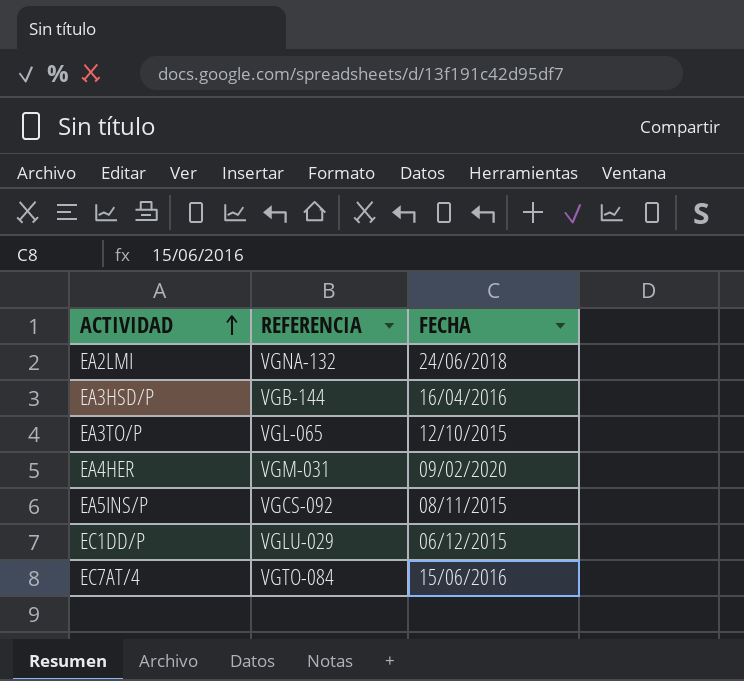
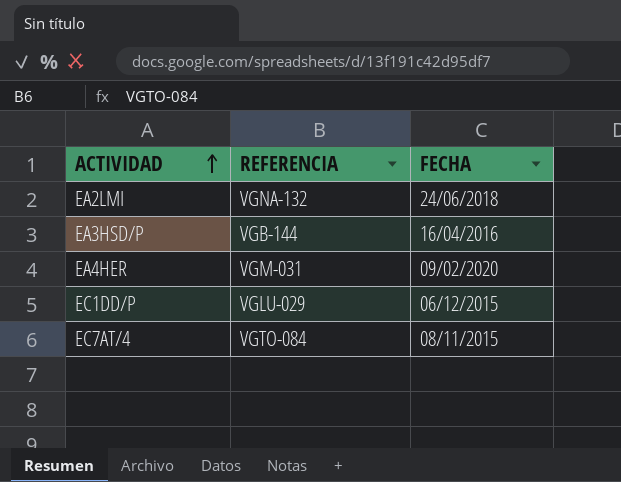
row EA3TO/P: VGL-065 | 12/10/2015 -> none
row EA5INS/P: VGCS-092 | 08/11/2015 -> none
EC7AT/4 | FECHA: 15/06/2016 -> 08/11/2015

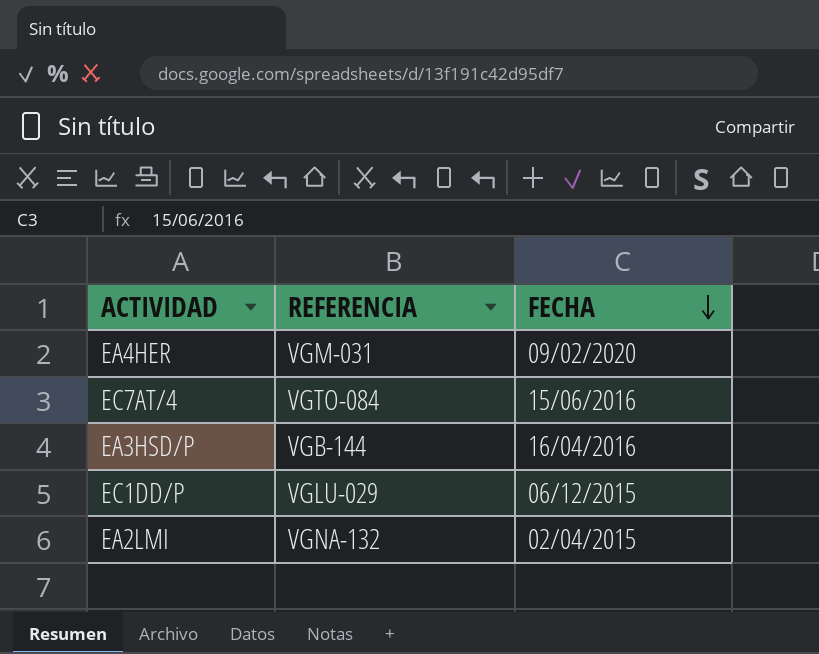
row order: ACTIVIDAD ascending -> FECHA descending
EC7AT/4 | FECHA: 08/11/2015 -> 15/06/2016
EA2LMI | FECHA: 24/06/2018 -> 02/04/2015

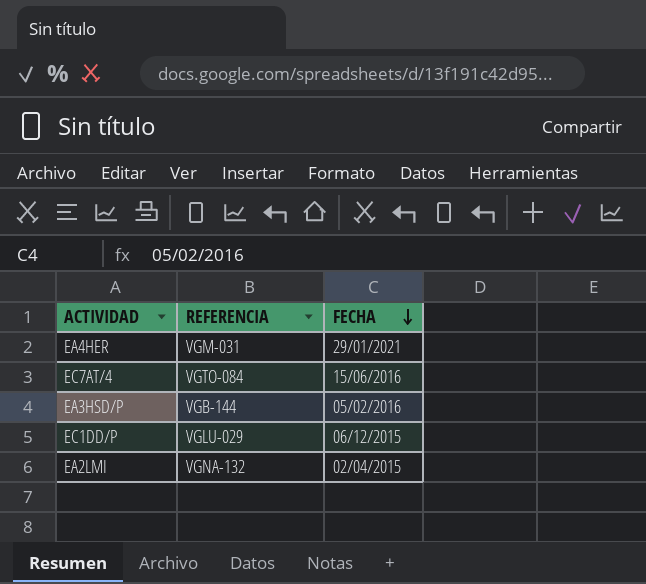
EA4HER | FECHA: 09/02/2020 -> 29/01/2021
EA3HSD/P | FECHA: 16/04/2016 -> 05/02/2016

